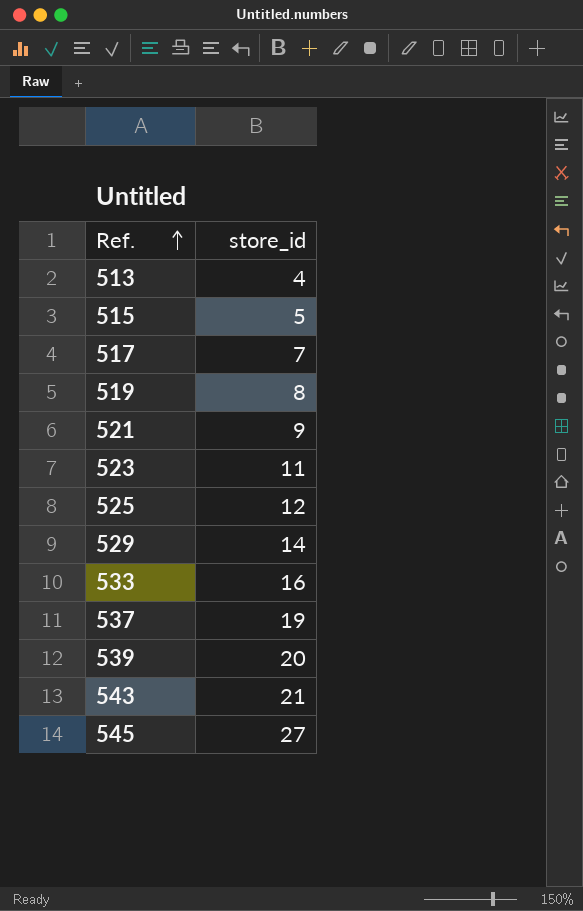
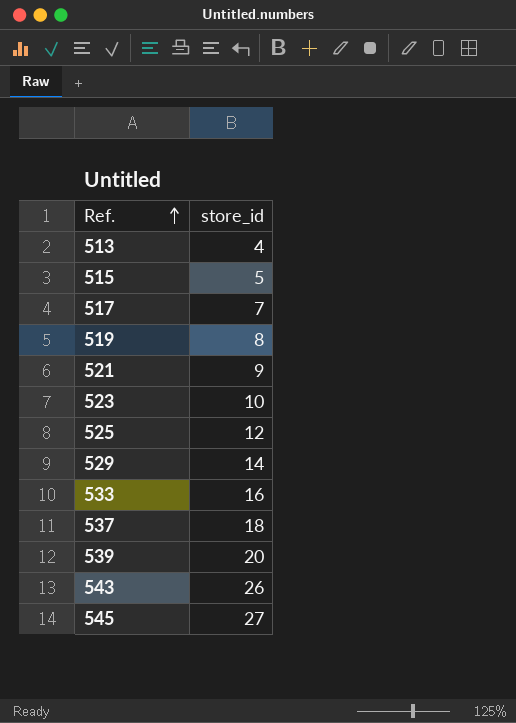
523 | store_id: 11 -> 10
537 | store_id: 19 -> 18
543 | store_id: 21 -> 26

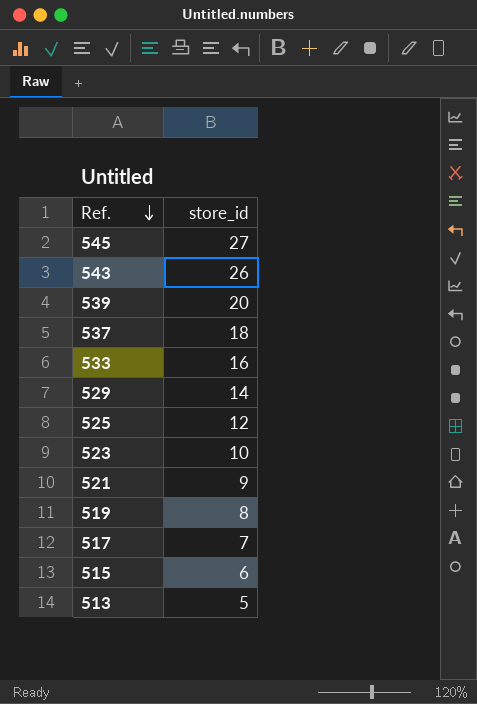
row order: Ref. ascending -> Ref. descending
515 | store_id: 5 -> 6
513 | store_id: 4 -> 5

